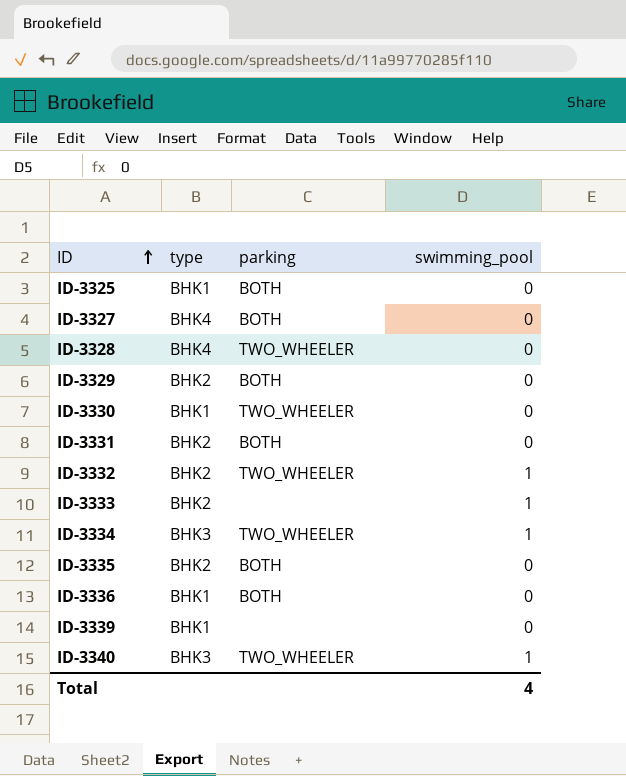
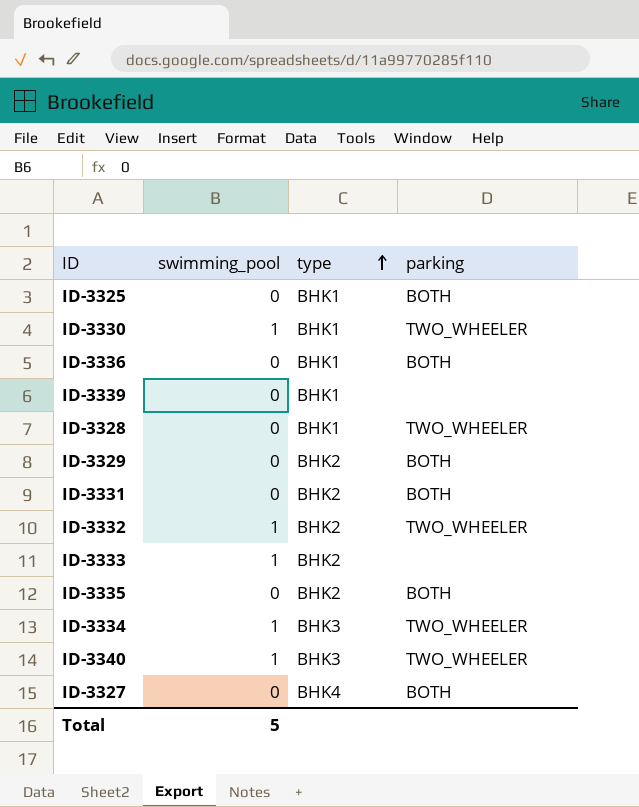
row order: ID ascending -> type ascending
column swimming_pool | position: 4 -> 2
ID-3330 | swimming_pool: 0 -> 1
ID-3328 | type: BHK4 -> BHK1
Total | swimming_pool: 4 -> 5

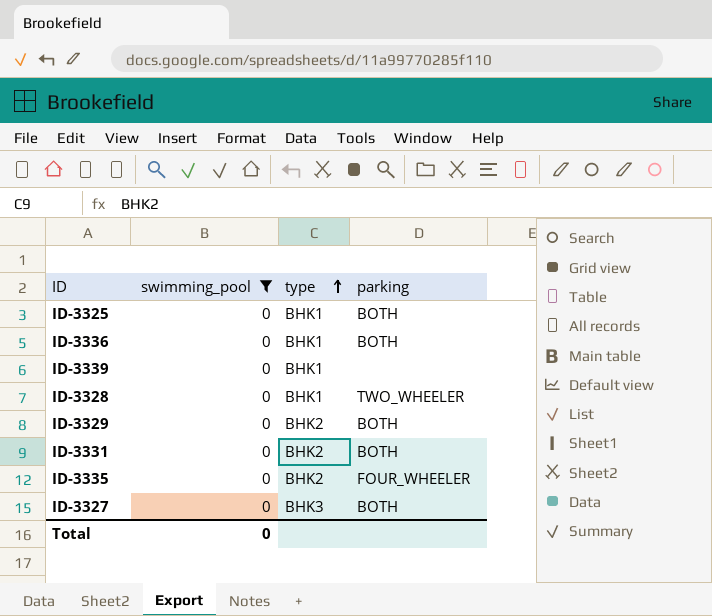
filter: none -> swimming_pool = 0
ID-3335 | parking: BOTH -> FOUR_WHEELER
ID-3327 | type: BHK4 -> BHK3
Total | swimming_pool: 5 -> 0

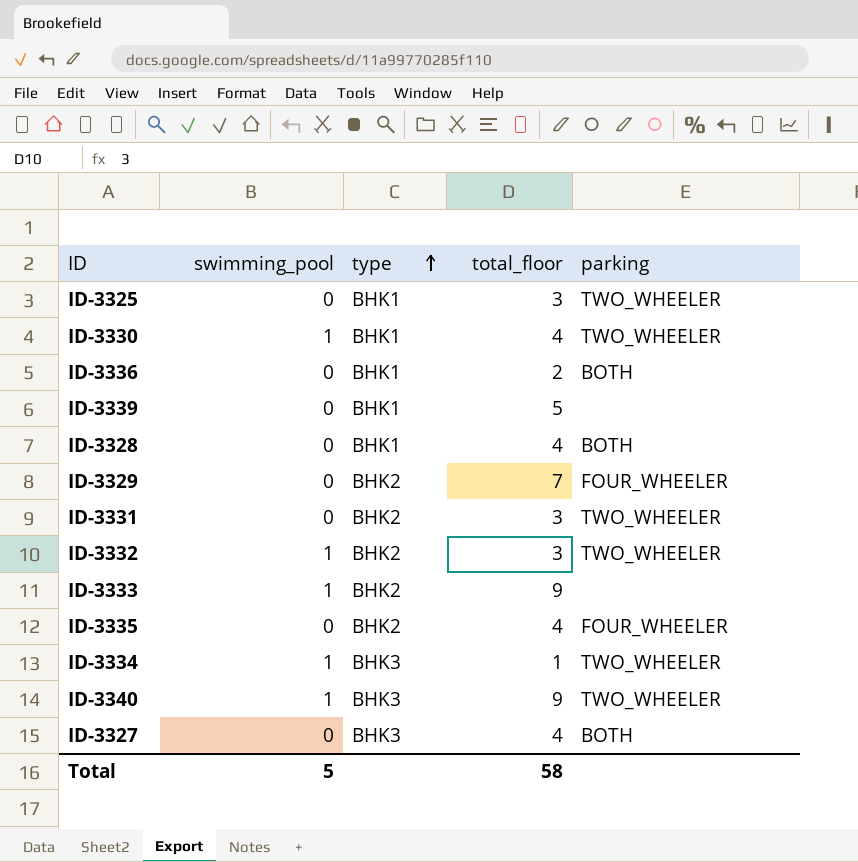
filter: swimming_pool = 0 -> none
column total_floor | position: none -> 4
ID-3325 | parking: BOTH -> TWO_WHEELER
ID-3328 | parking: TWO_WHEELER -> BOTH
ID-3329 | parking: BOTH -> FOUR_WHEELER
ID-3331 | parking: BOTH -> TWO_WHEELER
Total | swimming_pool: 0 -> 5

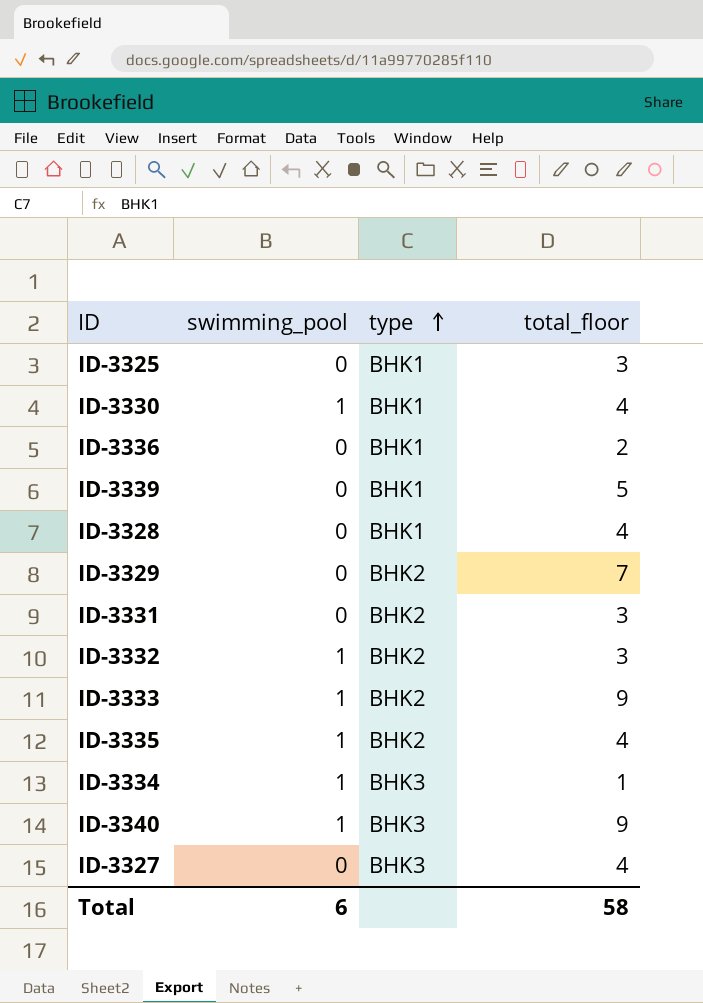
column parking | position: 5 -> none
ID-3335 | swimming_pool: 0 -> 1
Total | swimming_pool: 5 -> 6

